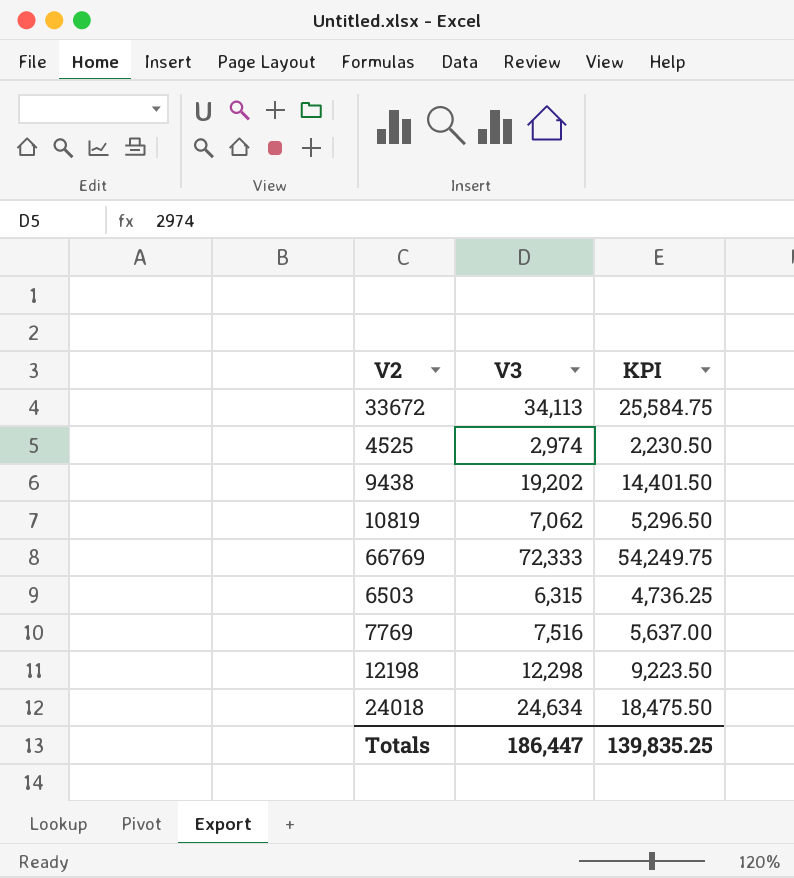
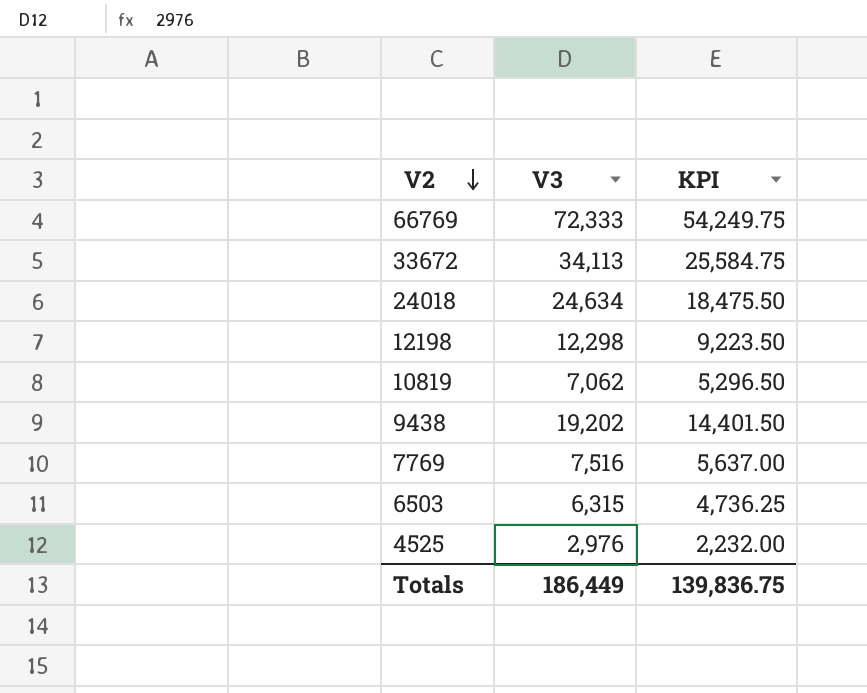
row order: none -> V2 descending
4525 | V3: 2,974 -> 2,976
4525 | KPI: 2,230.50 -> 2,232.00
Totals | V3: 186,447 -> 186,449
Totals | KPI: 139,835.25 -> 139,836.75

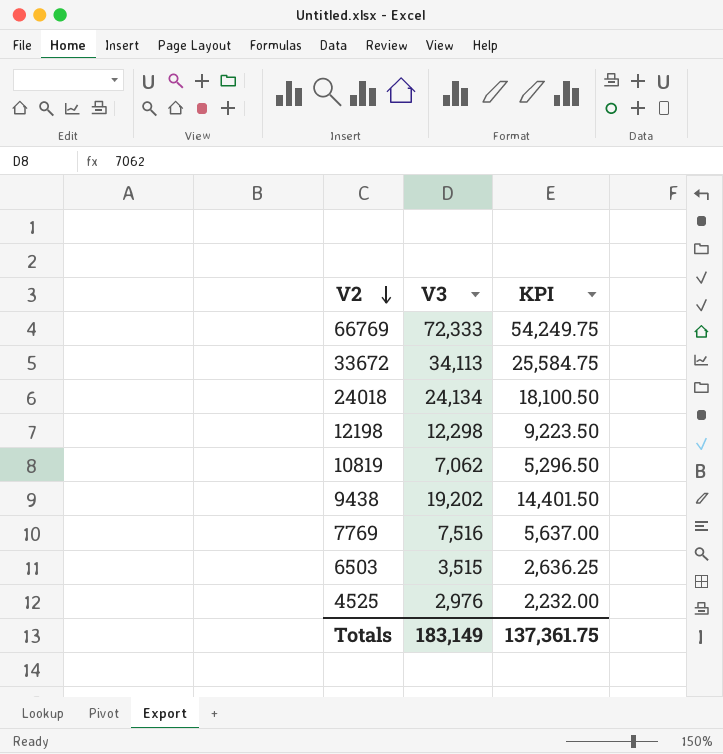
24018 | V3: 24,634 -> 24,134
24018 | KPI: 18,475.50 -> 18,100.50
6503 | V3: 6,315 -> 3,515
6503 | KPI: 4,736.25 -> 2,636.25
Totals | V3: 186,449 -> 183,149
Totals | KPI: 139,836.75 -> 137,361.75

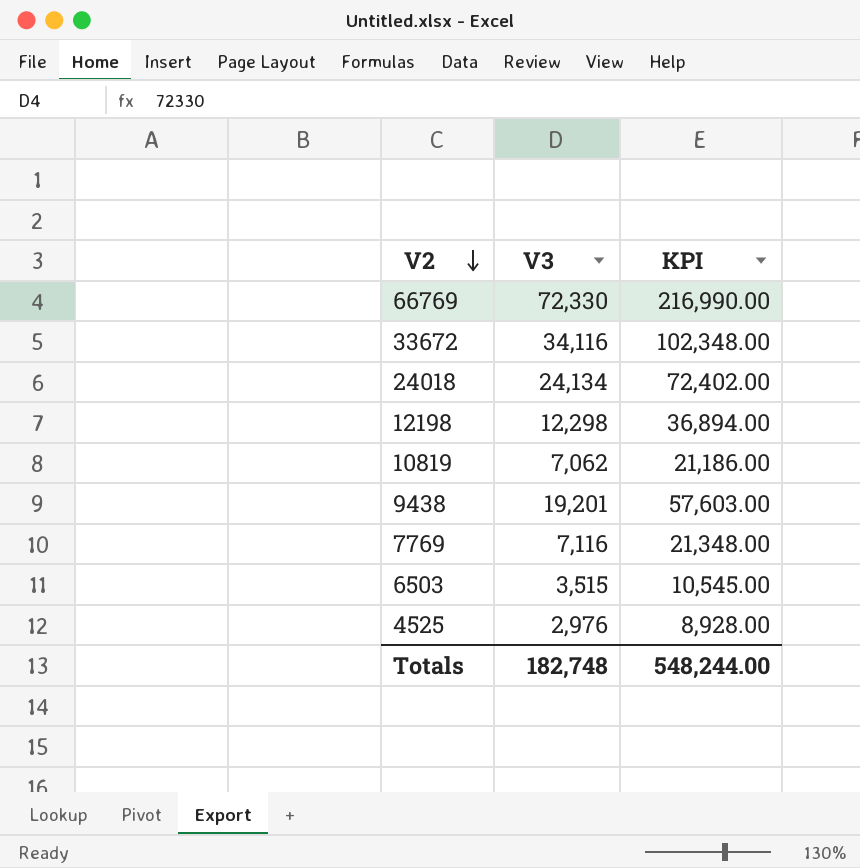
column KPI | formula: [V3] * 0.75 -> [V3] * 3
66769 | V3: 72,333 -> 72,330
33672 | V3: 34,113 -> 34,116
9438 | V3: 19,202 -> 19,201
7769 | V3: 7,516 -> 7,116
Totals | V3: 183,149 -> 182,748
Totals | KPI: 137,361.75 -> 548,244.00

